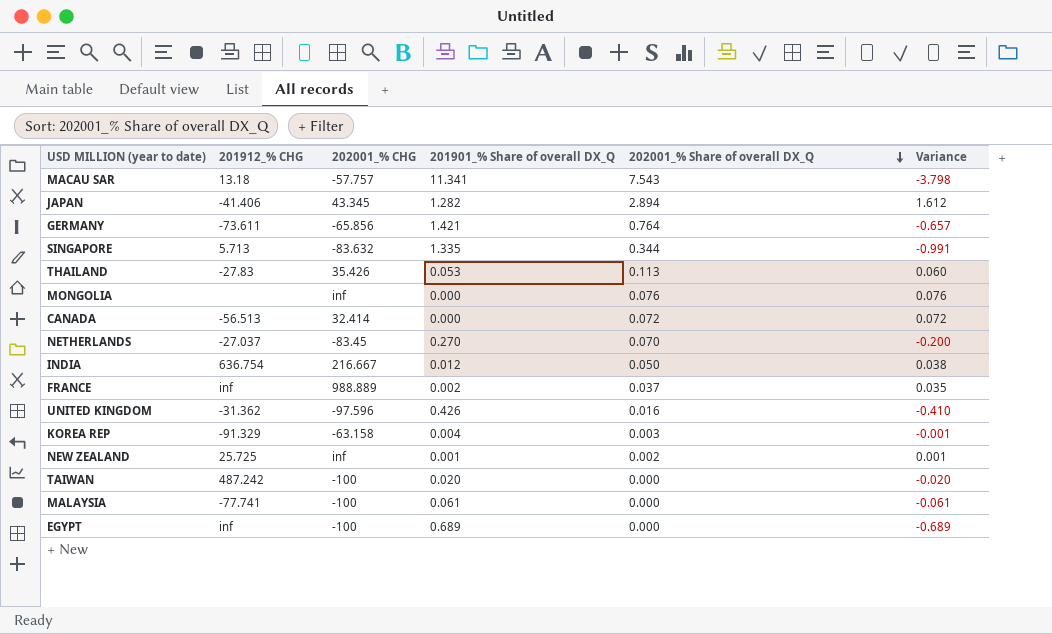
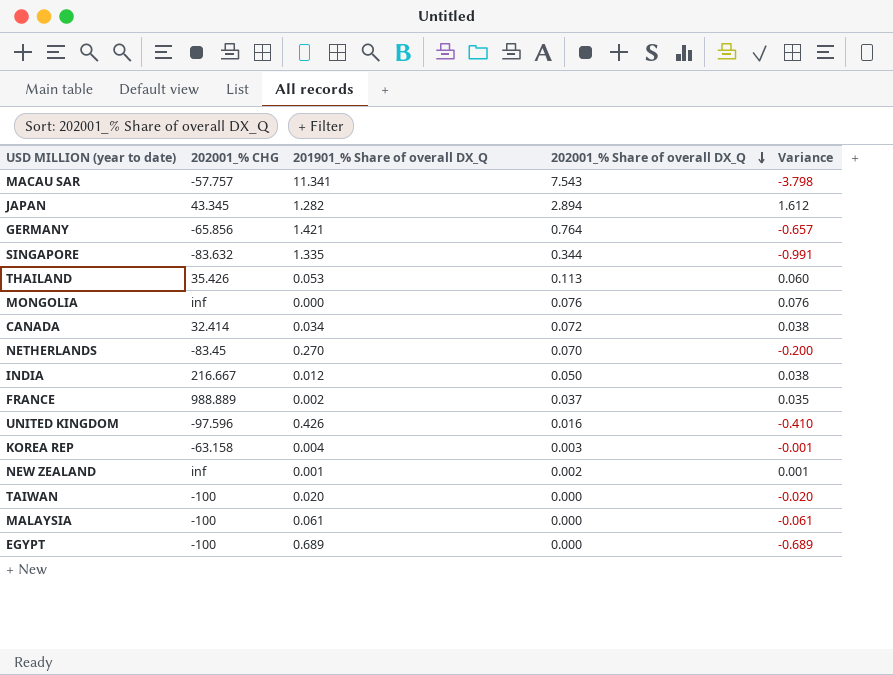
column 201912_% CHG | position: 2 -> none
CANADA | 201901_% Share of overall DX_Q: 0.000 -> 0.034
CANADA | Variance: 0.072 -> 0.038

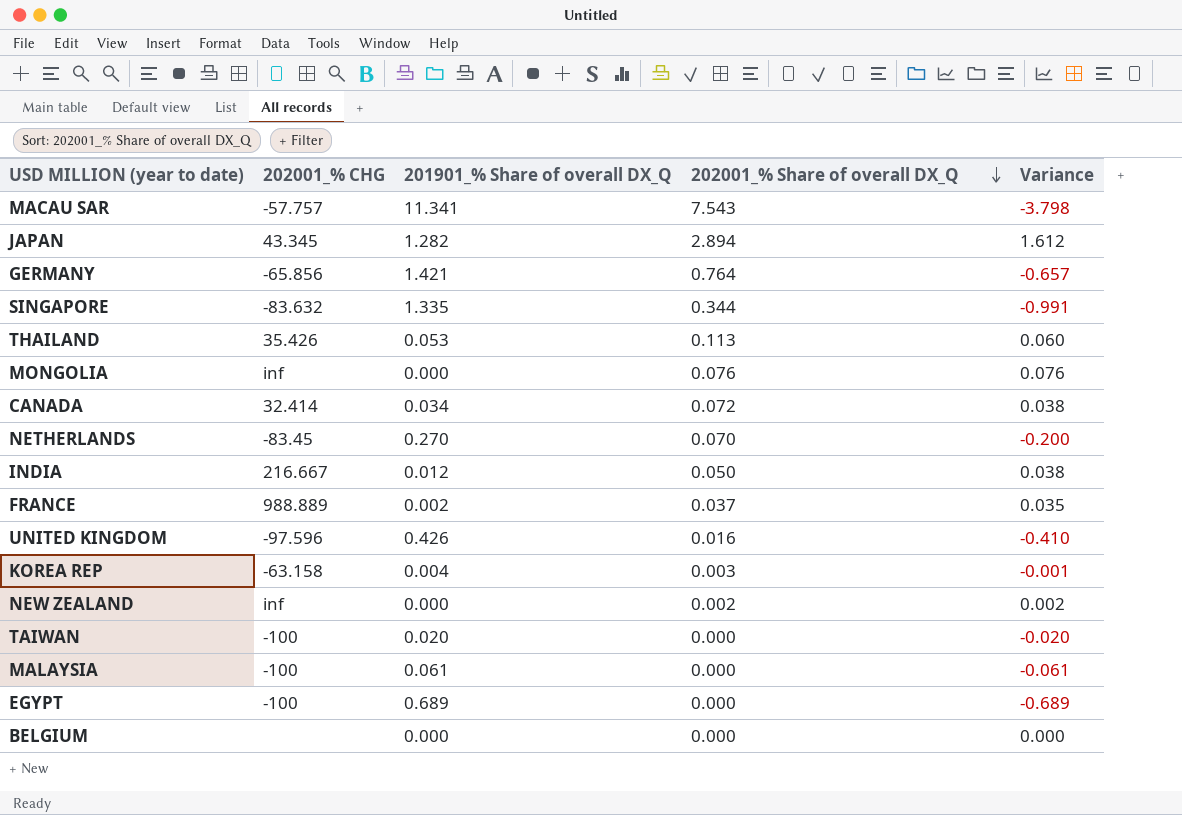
NEW ZEALAND | 201901_% Share of overall DX_Q: 0.001 -> 0.000
NEW ZEALAND | Variance: 0.001 -> 0.002
row BELGIUM: none -> none | 0.000 | 0.000 | 0.000

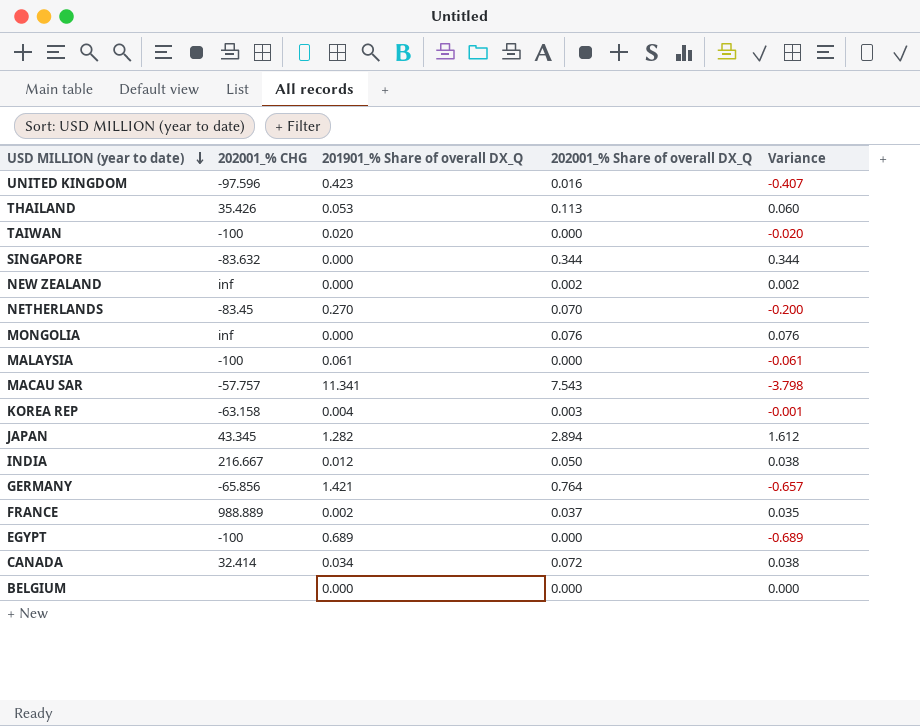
row order: 202001_% Share of overall DX_Q descending -> USD MILLION (year to date) descending
UNITED KINGDOM | 201901_% Share of overall DX_Q: 0.426 -> 0.423
UNITED KINGDOM | Variance: -0.410 -> -0.407
SINGAPORE | 201901_% Share of overall DX_Q: 1.335 -> 0.000
SINGAPORE | Variance: -0.991 -> 0.344

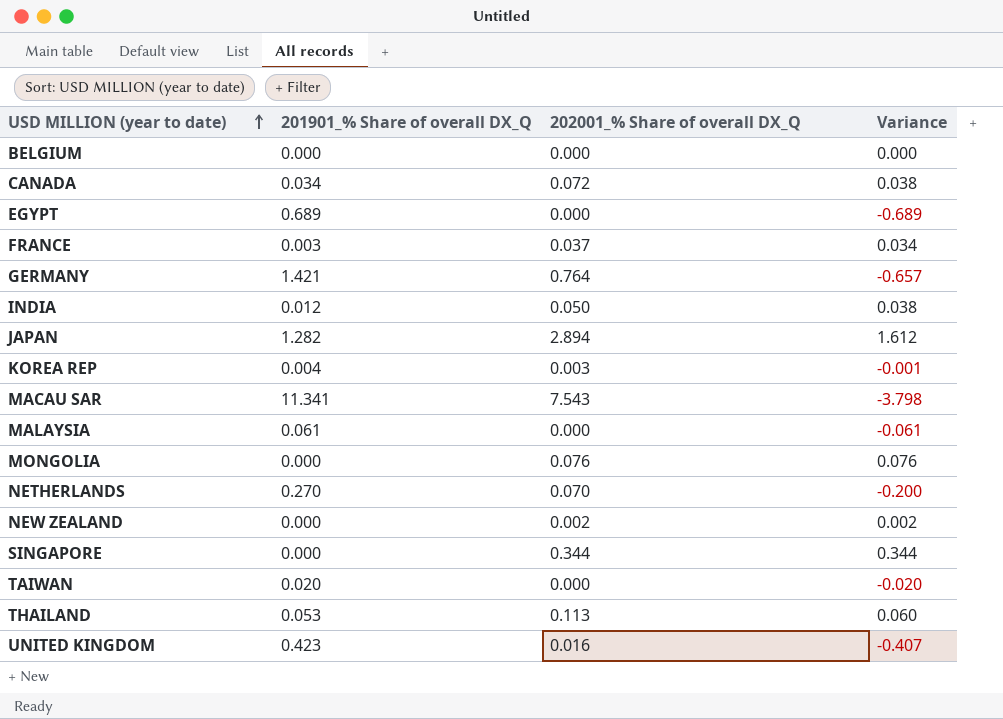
row order: USD MILLION (year to date) descending -> USD MILLION (year to date) ascending
column 202001_% CHG | position: 2 -> none
FRANCE | 201901_% Share of overall DX_Q: 0.002 -> 0.003
FRANCE | Variance: 0.035 -> 0.034

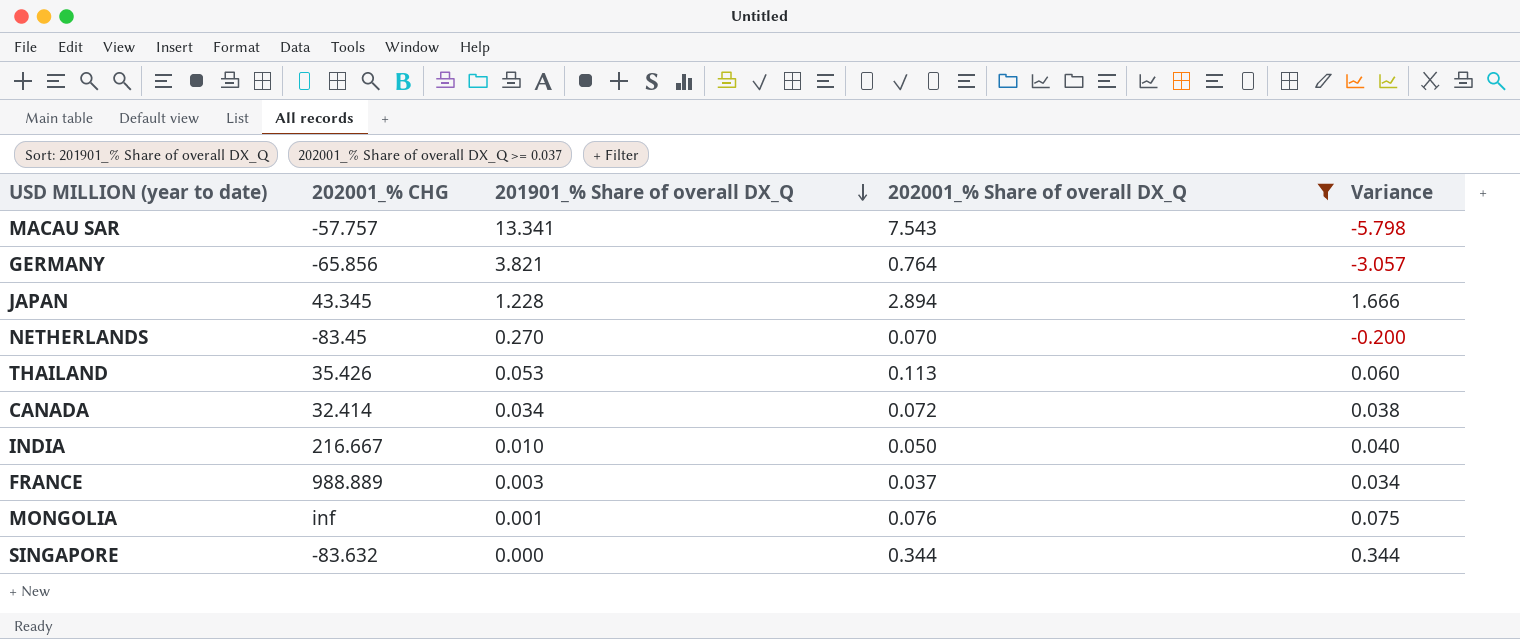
filter: none -> 202001_% Share of overall DX_Q >= 0.037
row order: USD MILLION (year to date) ascending -> 201901_% Share of overall DX_Q descending
column 202001_% CHG | position: none -> 2
MACAU SAR | 201901_% Share of overall DX_Q: 11.341 -> 13.341
MACAU SAR | Variance: -3.798 -> -5.798
GERMANY | 201901_% Share of overall DX_Q: 1.421 -> 3.821
GERMANY | Variance: -0.657 -> -3.057
JAPAN | 201901_% Share of overall DX_Q: 1.282 -> 1.228
JAPAN | Variance: 1.612 -> 1.666
INDIA | 201901_% Share of overall DX_Q: 0.012 -> 0.010
INDIA | Variance: 0.038 -> 0.040
MONGOLIA | 201901_% Share of overall DX_Q: 0.000 -> 0.001
MONGOLIA | Variance: 0.076 -> 0.075

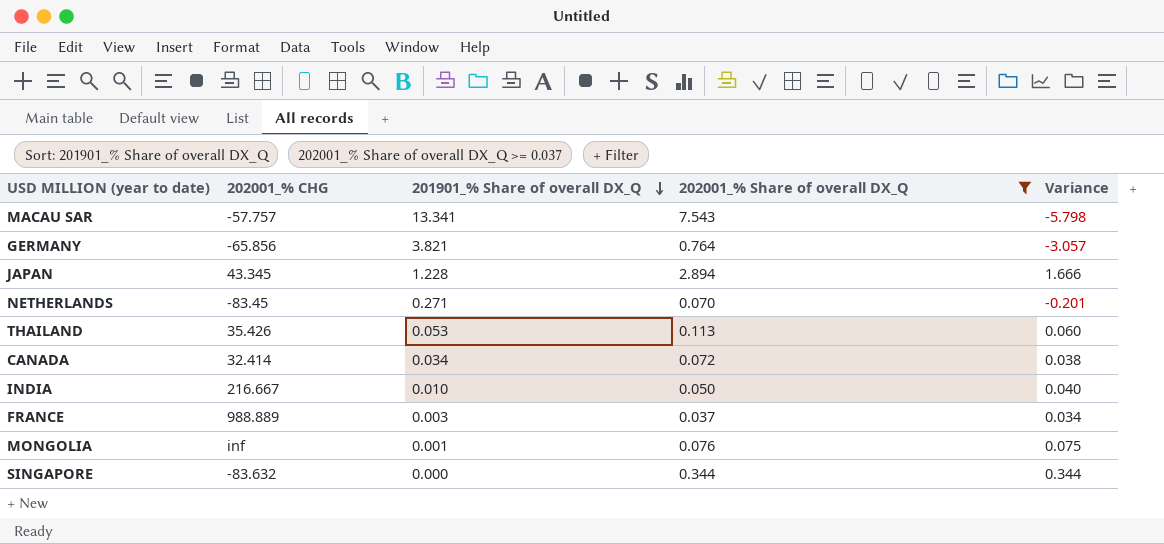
NETHERLANDS | 201901_% Share of overall DX_Q: 0.270 -> 0.271
NETHERLANDS | Variance: -0.200 -> -0.201

